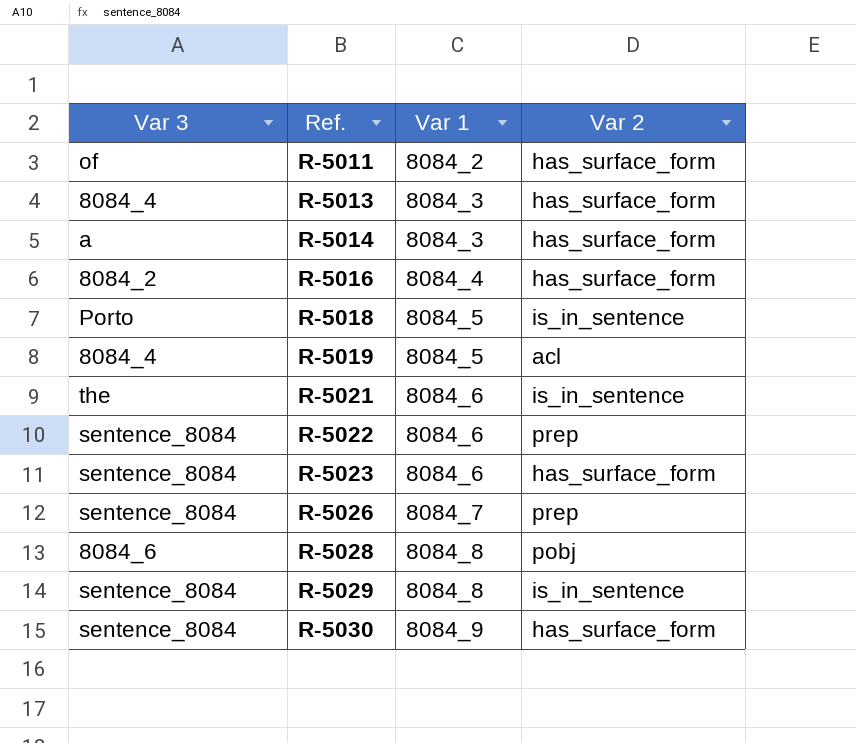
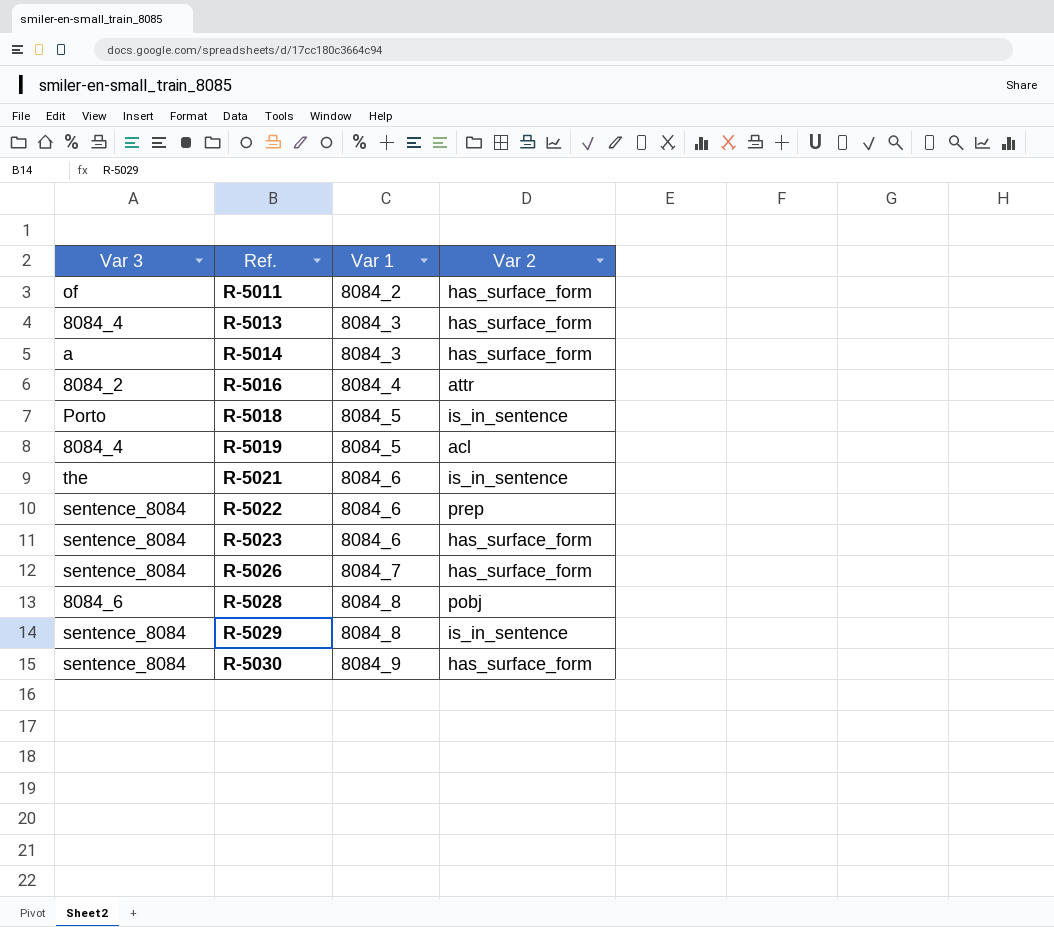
R-5016 | Var 2: has_surface_form -> attr
R-5026 | Var 2: prep -> has_surface_form

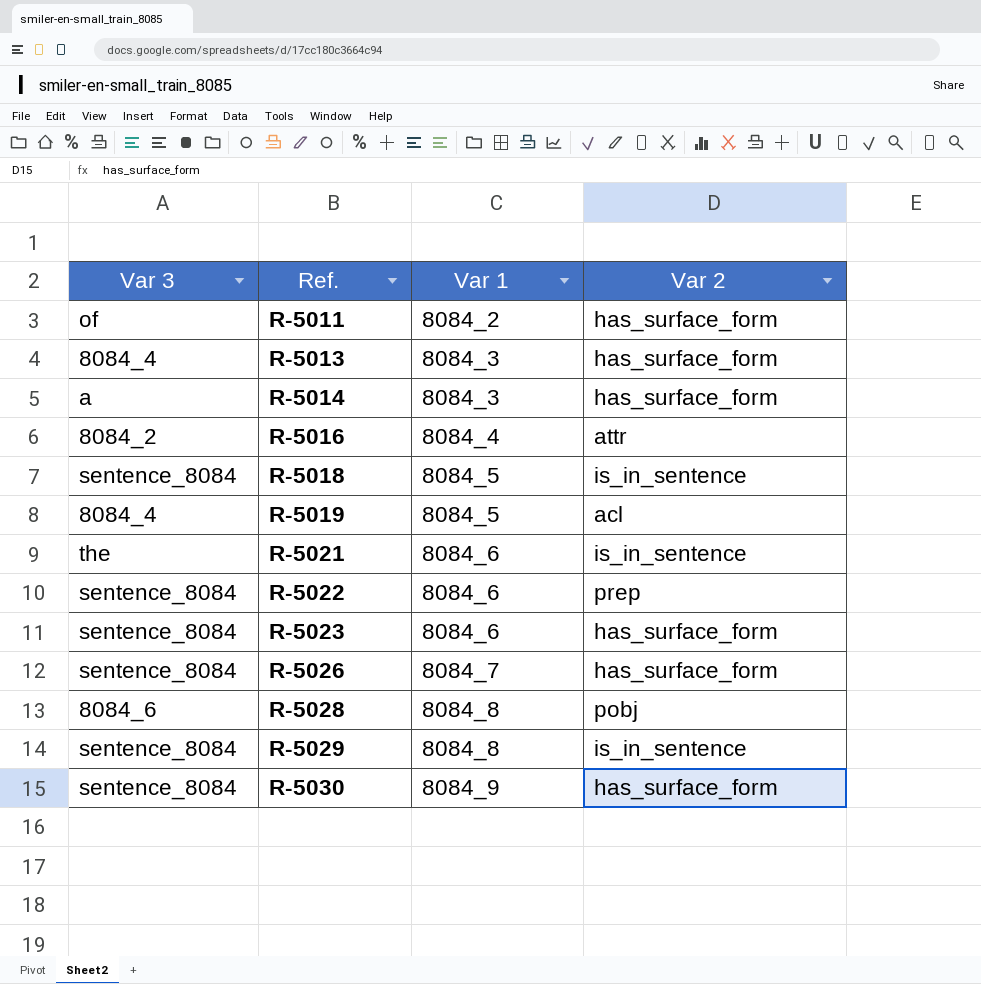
R-5018 | Var 3: Porto -> sentence_8084

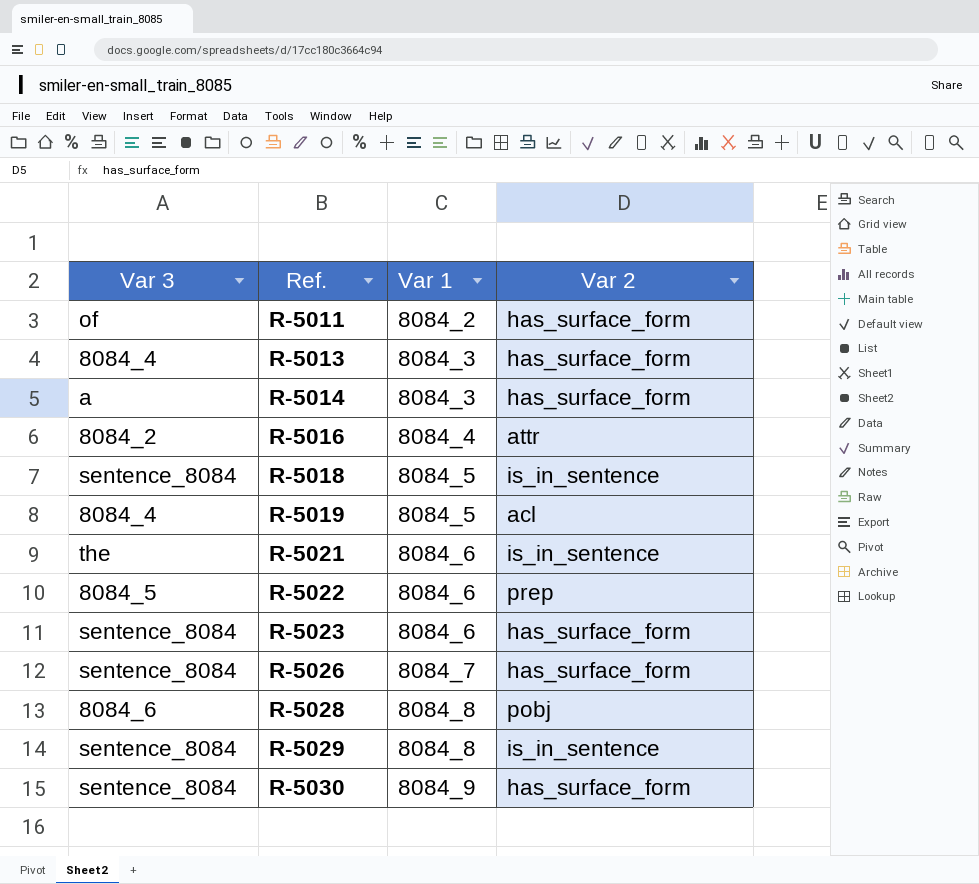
R-5022 | Var 3: sentence_8084 -> 8084_5

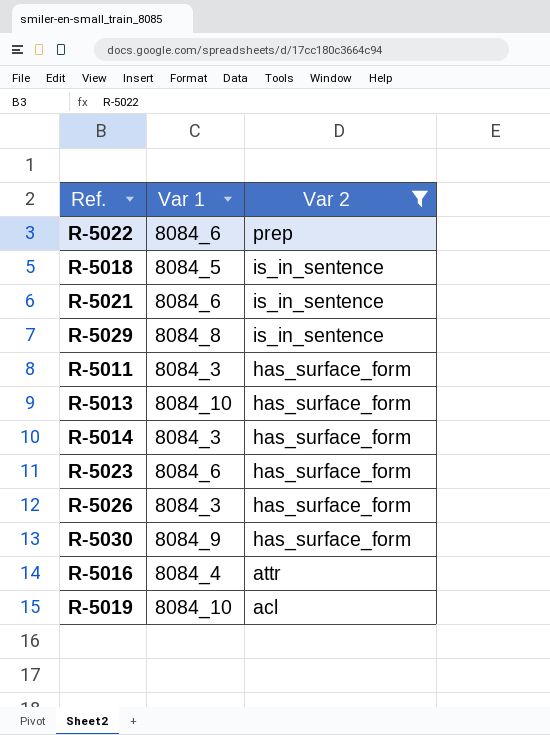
filter: none -> Var 2 != pobj
row order: Ref. ascending -> Var 2 descending
column Var 3 | position: 1 -> none
R-5011 | Var 1: 8084_2 -> 8084_3
R-5013 | Var 1: 8084_3 -> 8084_10
R-5026 | Var 1: 8084_7 -> 8084_3
R-5019 | Var 1: 8084_5 -> 8084_10

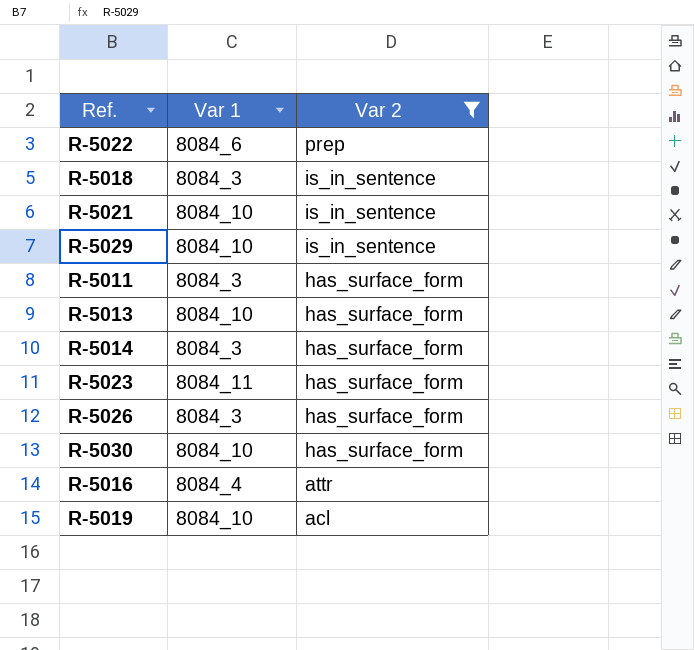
R-5018 | Var 1: 8084_5 -> 8084_3
R-5021 | Var 1: 8084_6 -> 8084_10
R-5029 | Var 1: 8084_8 -> 8084_10
R-5023 | Var 1: 8084_6 -> 8084_11
R-5030 | Var 1: 8084_9 -> 8084_10

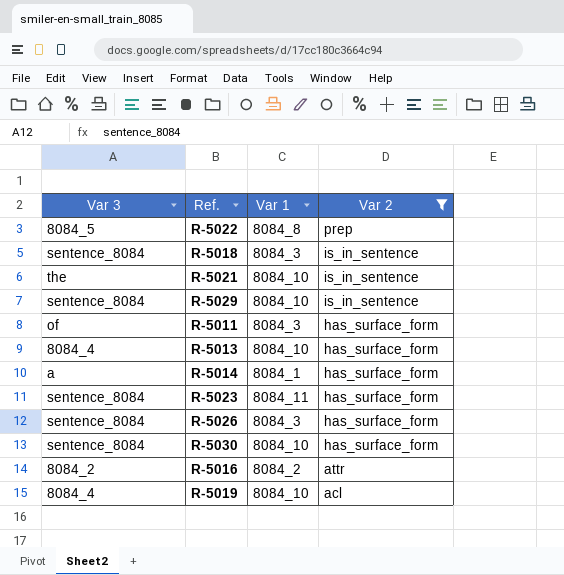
column Var 3 | position: none -> 1
R-5022 | Var 1: 8084_6 -> 8084_8
R-5014 | Var 1: 8084_3 -> 8084_1
R-5016 | Var 1: 8084_4 -> 8084_2

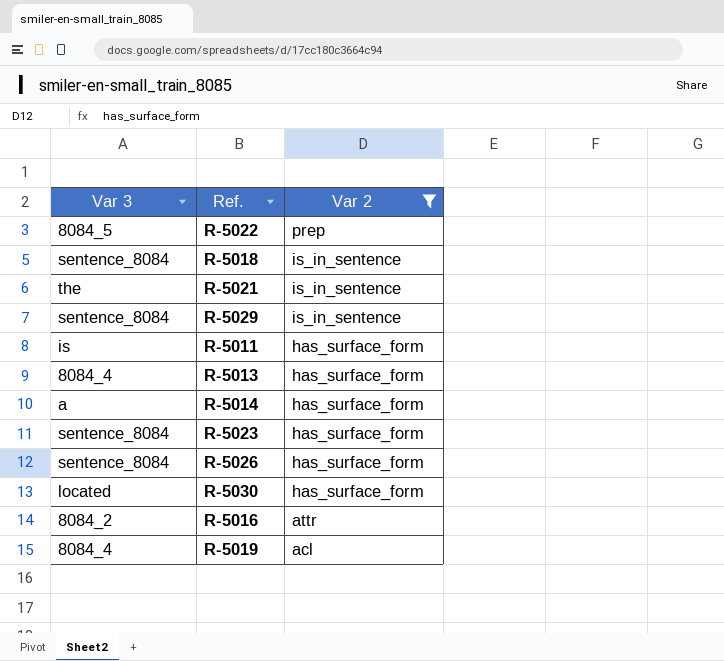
column Var 1 | position: 3 -> none
R-5011 | Var 3: of -> is
R-5030 | Var 3: sentence_8084 -> located

